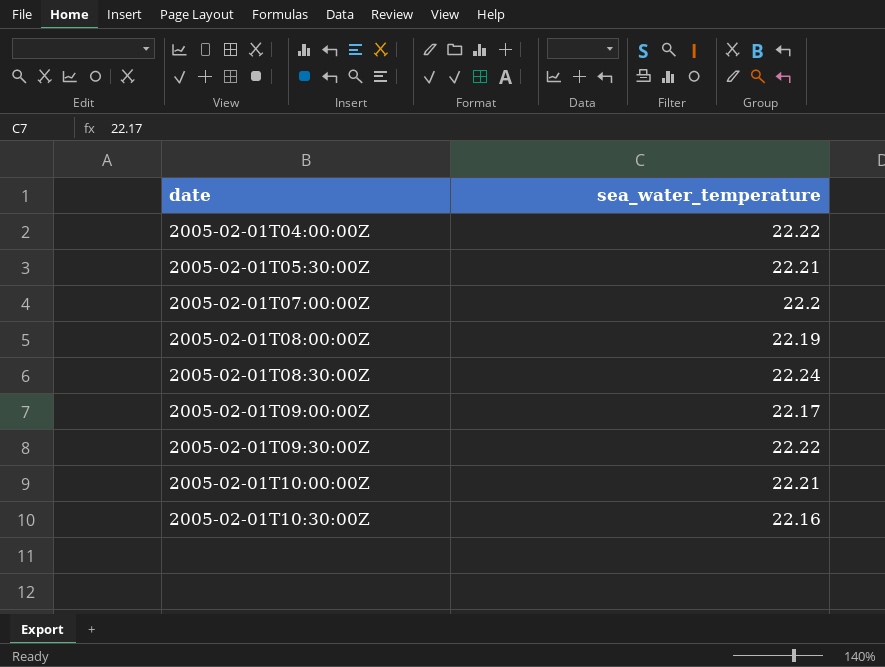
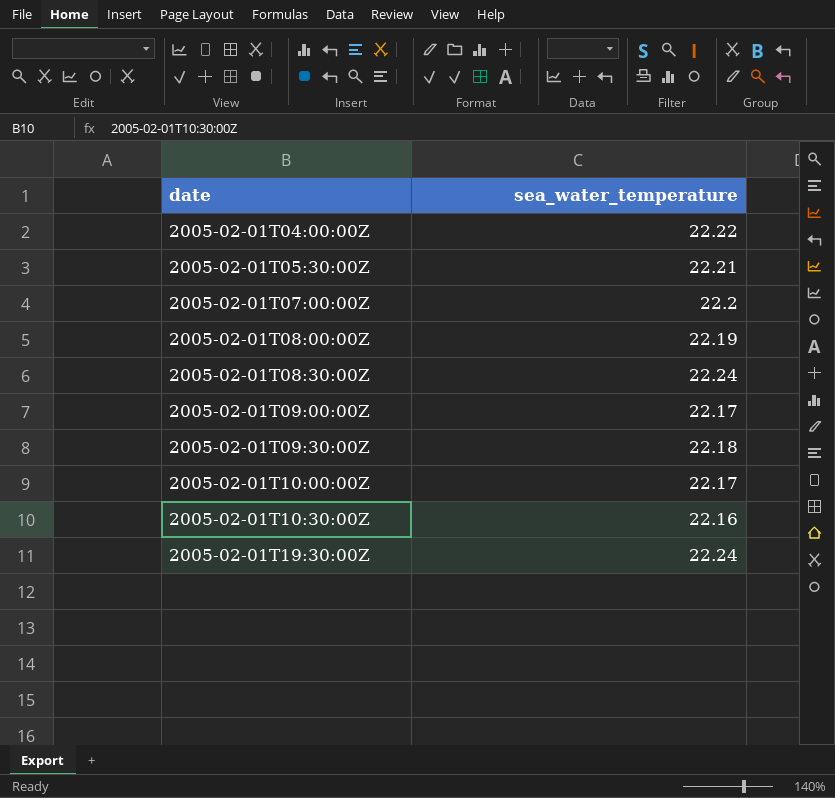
2005-02-01T09:30:00Z | sea_water_temperature: 22.22 -> 22.18
2005-02-01T10:00:00Z | sea_water_temperature: 22.21 -> 22.17
row 2005-02-01T19:30:00Z: none -> 22.24

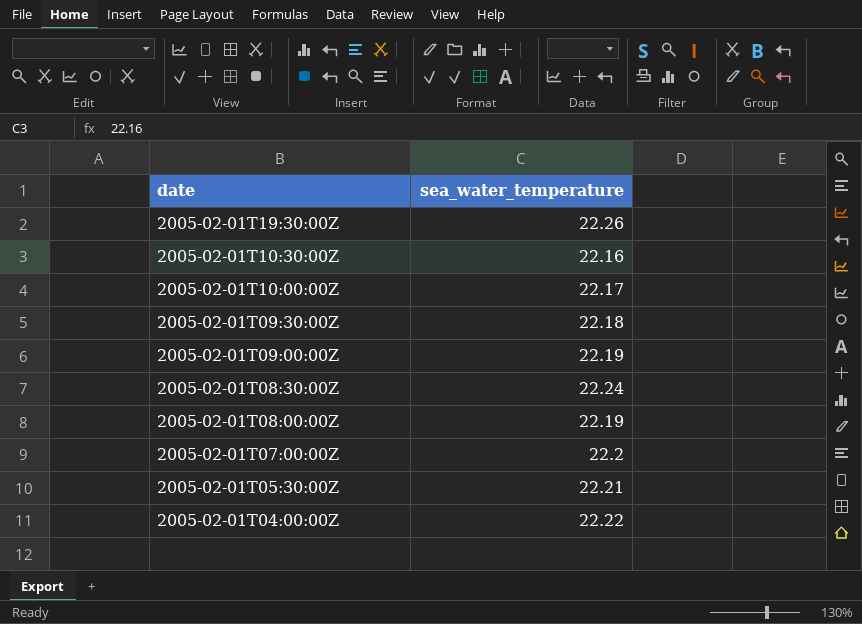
row order: date ascending -> date descending
2005-02-01T19:30:00Z | sea_water_temperature: 22.24 -> 22.26
2005-02-01T09:00:00Z | sea_water_temperature: 22.17 -> 22.19

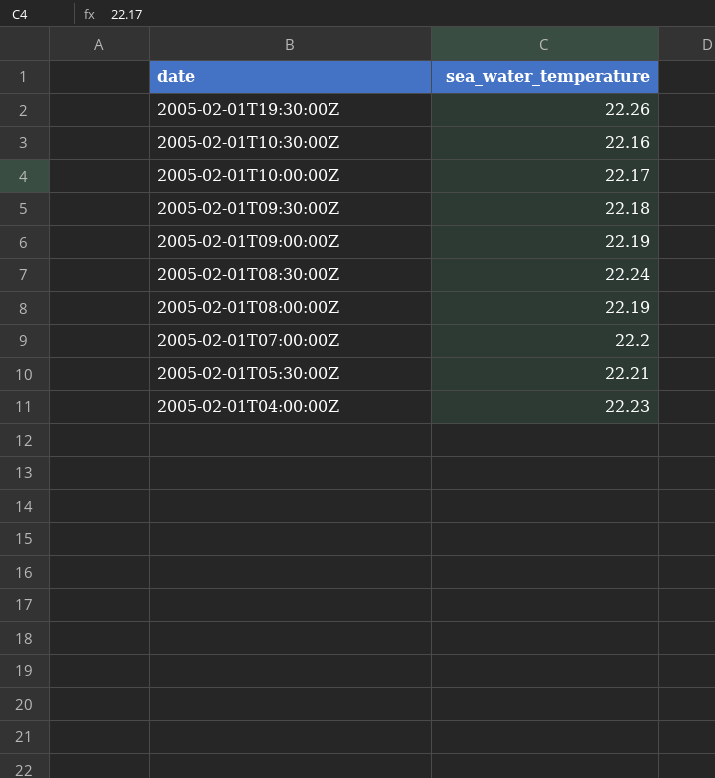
2005-02-01T04:00:00Z | sea_water_temperature: 22.22 -> 22.23

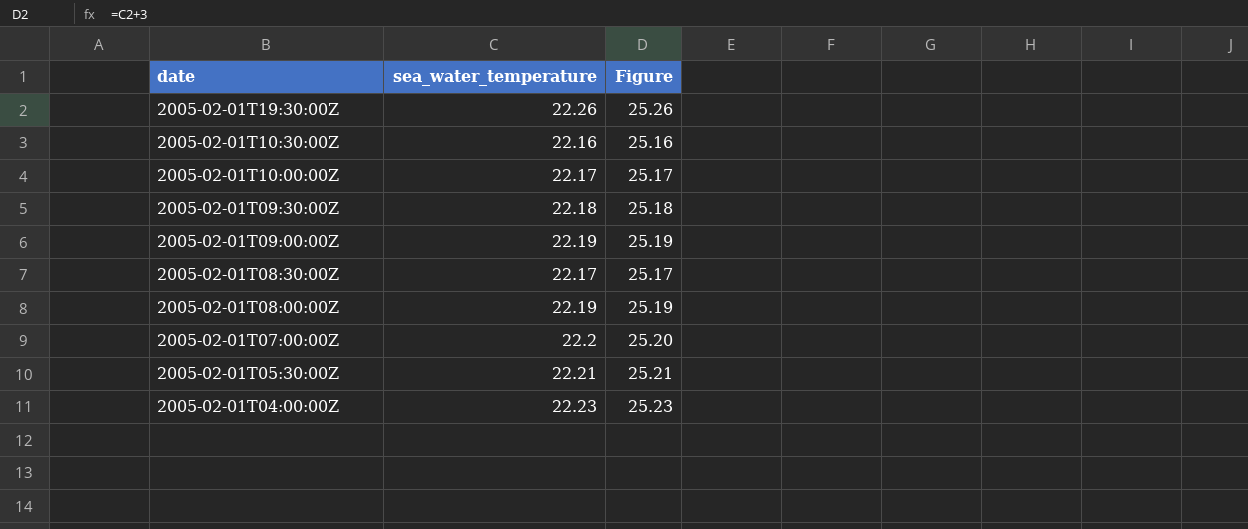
column Figure | formula: none -> [sea_water_temperature] + 3
2005-02-01T08:30:00Z | sea_water_temperature: 22.24 -> 22.17

